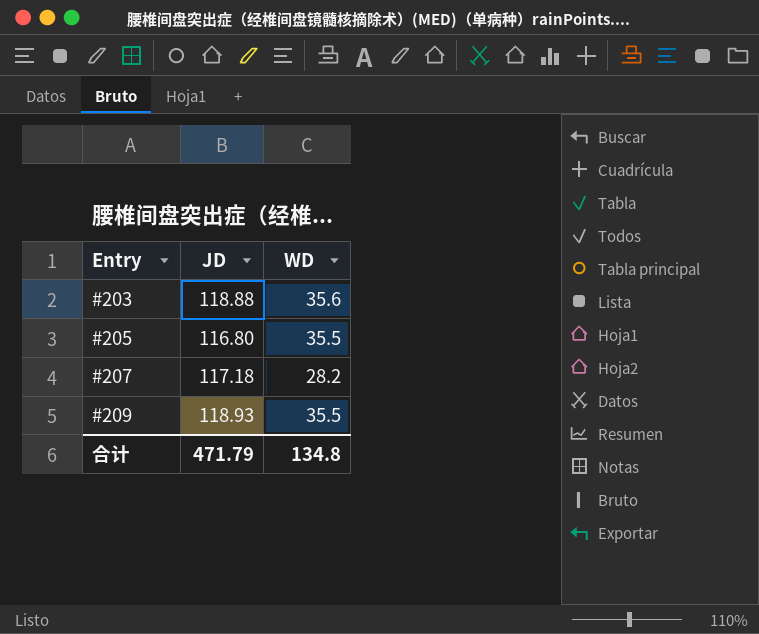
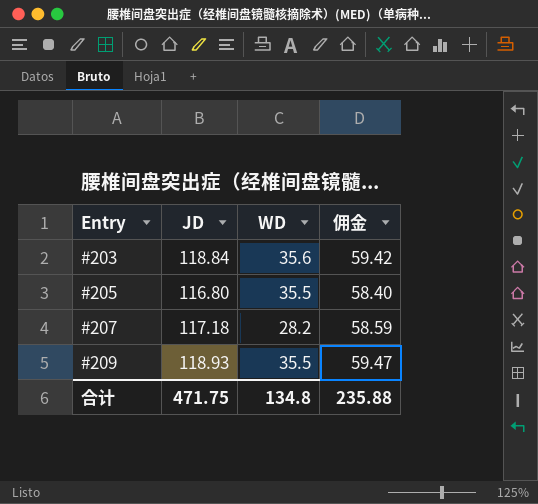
column 佣金 | formula: none -> [JD] * 0.5
#203 | JD: 118.88 -> 118.84
合计 | JD: 471.79 -> 471.75

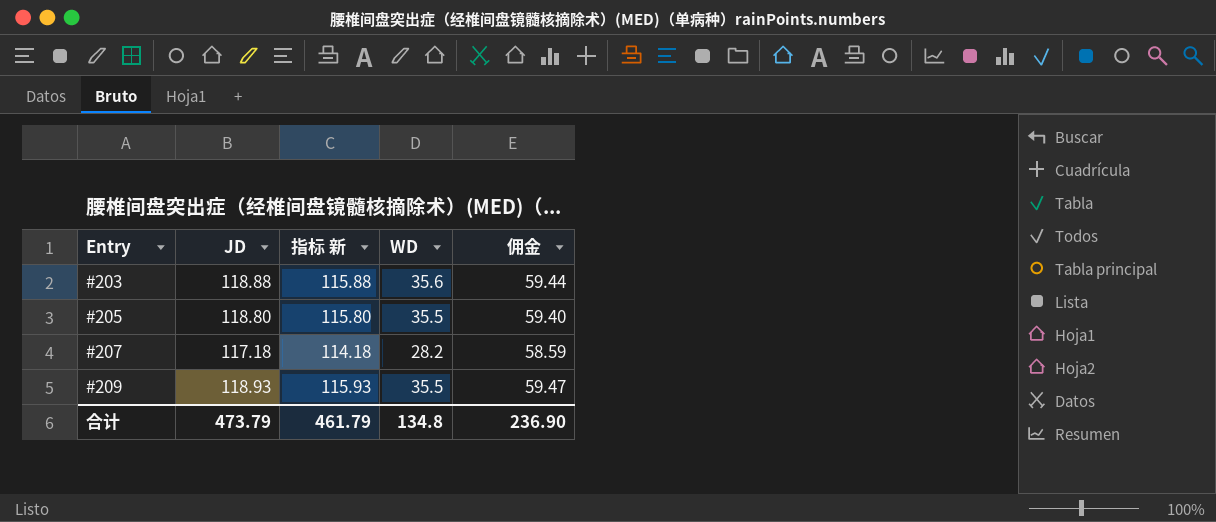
column 指标 新 | formula: none -> [JD] - 3
#203 | JD: 118.84 -> 118.88
#203 | 佣金: 59.42 -> 59.44
#205 | JD: 116.80 -> 118.80
#205 | 佣金: 58.40 -> 59.40
合计 | JD: 471.75 -> 473.79
合计 | 佣金: 235.88 -> 236.90

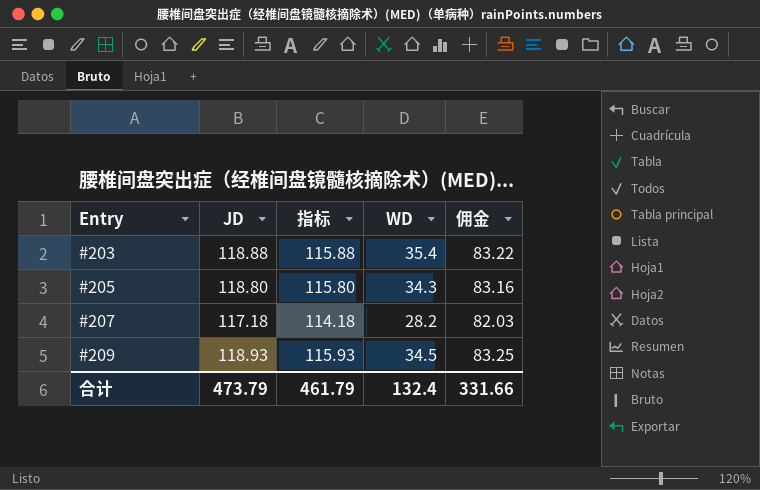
column name: 指标 新 -> 指标
column 佣金 | formula: [JD] * 0.5 -> [JD] * 0.7
#203 | WD: 35.6 -> 35.4
#205 | WD: 35.5 -> 34.3
#209 | WD: 35.5 -> 34.5
合计 | WD: 134.8 -> 132.4
合计 | 佣金: 236.90 -> 331.66

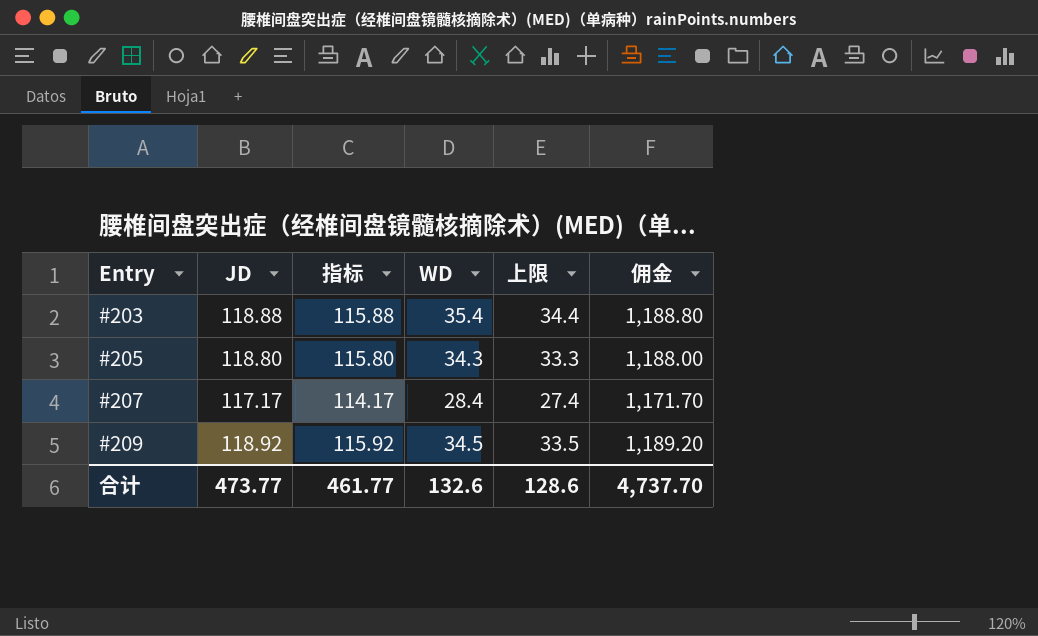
column 上限 | formula: none -> [WD] - 1
column 佣金 | formula: [JD] * 0.7 -> [JD] * 10
#207 | JD: 117.18 -> 117.17
#207 | 指标: 114.18 -> 114.17
#207 | WD: 28.2 -> 28.4
#209 | JD: 118.93 -> 118.92
#209 | 指标: 115.93 -> 115.92
合计 | JD: 473.79 -> 473.77
合计 | 指标: 461.79 -> 461.77
合计 | WD: 132.4 -> 132.6
合计 | 佣金: 331.66 -> 4,737.70

